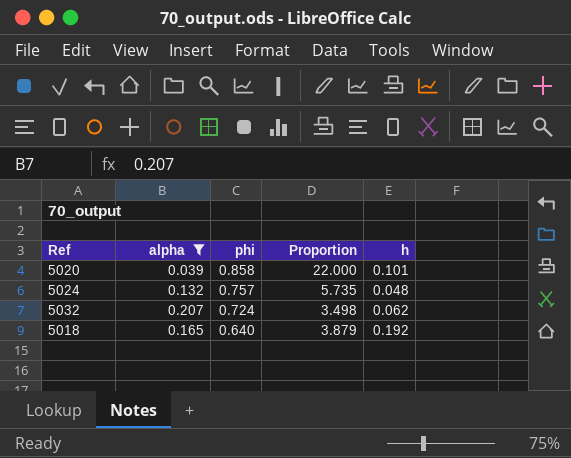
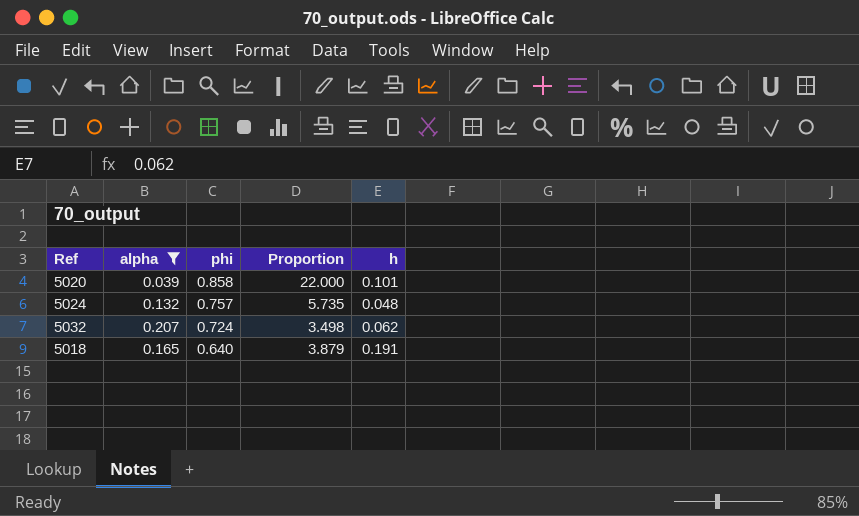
5018 | h: 0.192 -> 0.191

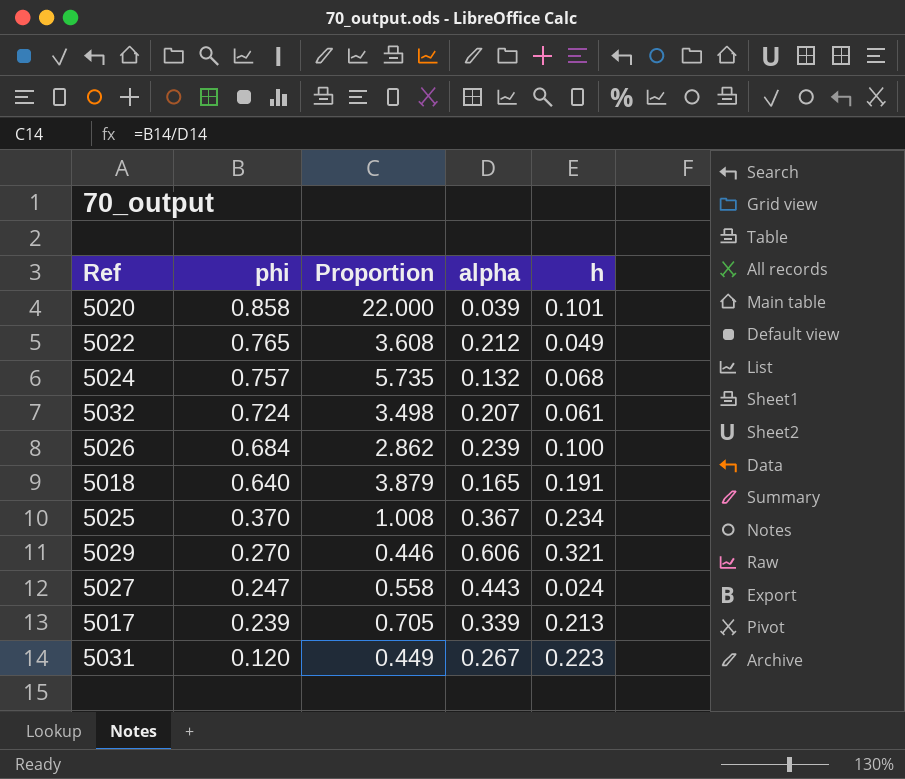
filter: alpha <= 0.207 -> none
column alpha | position: 2 -> 4
5024 | h: 0.048 -> 0.068
5032 | h: 0.062 -> 0.061

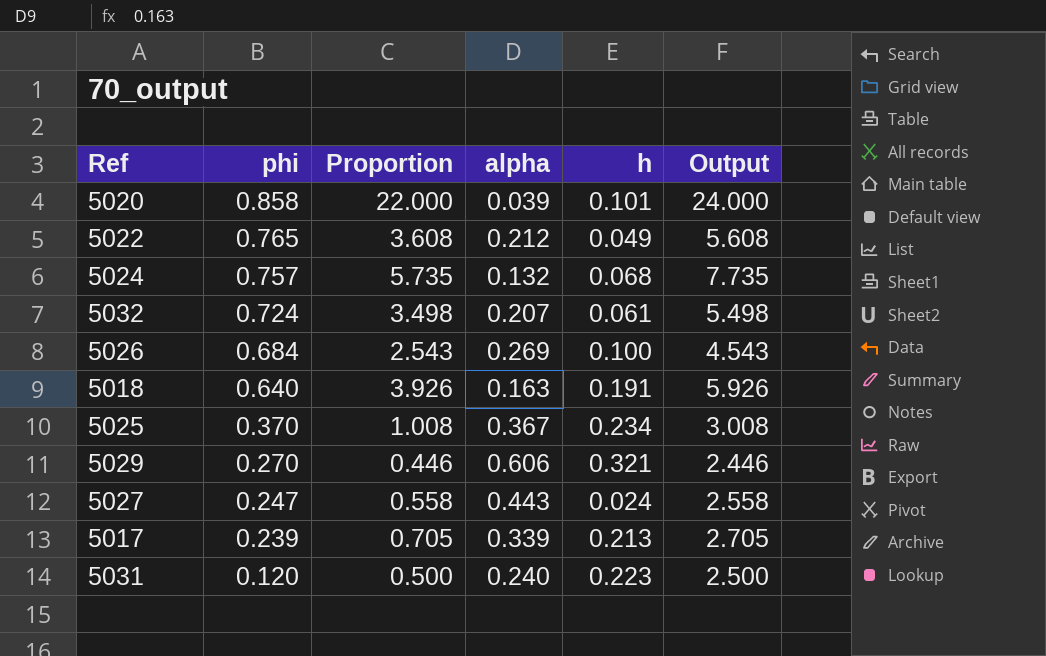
column Output | formula: none -> [Proportion] + 2
5026 | Proportion: 2.862 -> 2.543
5026 | alpha: 0.239 -> 0.269
5018 | Proportion: 3.879 -> 3.926
5018 | alpha: 0.165 -> 0.163
5031 | Proportion: 0.449 -> 0.500
5031 | alpha: 0.267 -> 0.240

